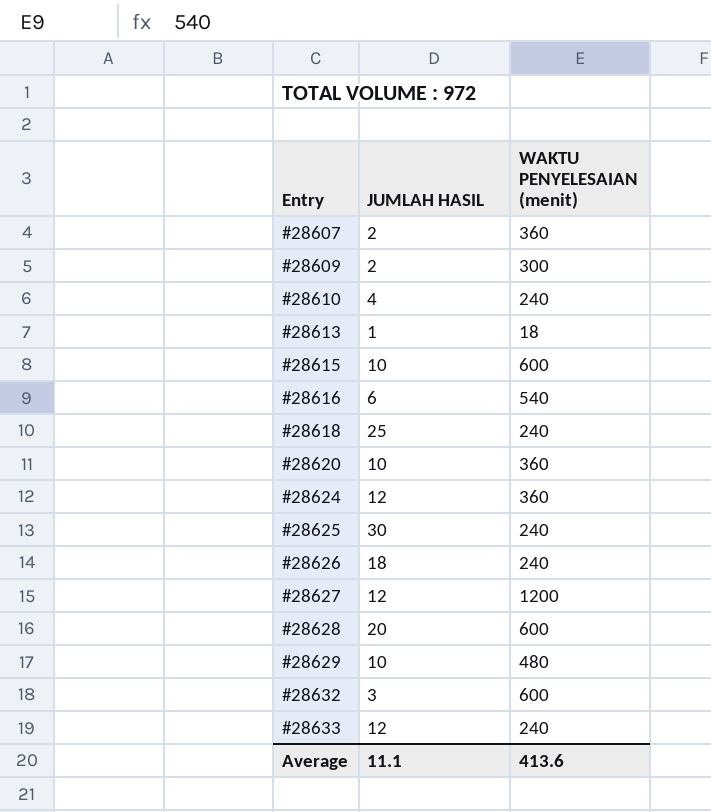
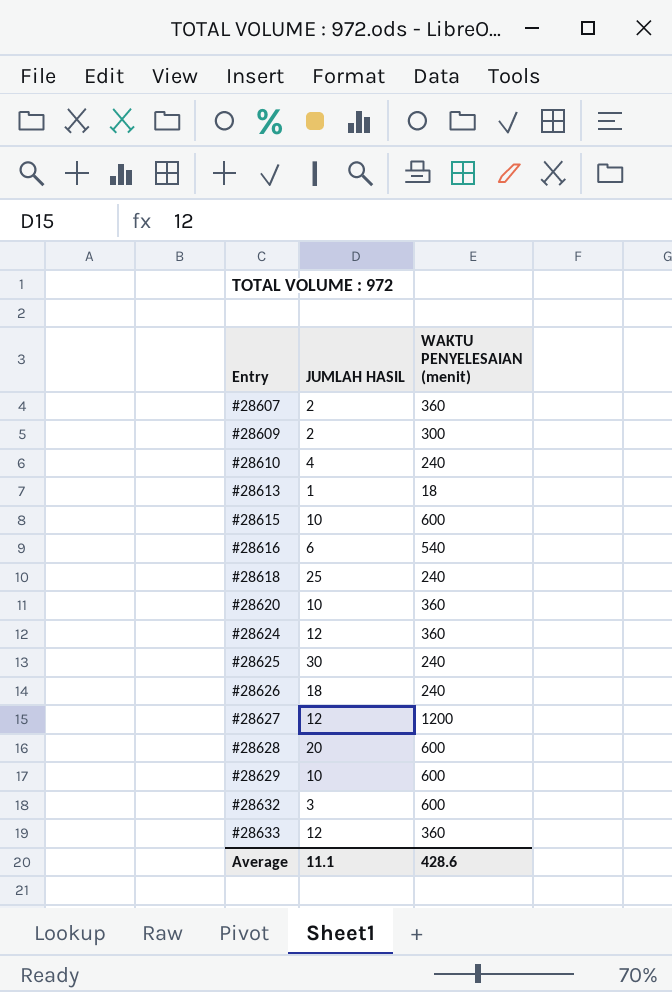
#28629 | WAKTU PENYELESAIAN (menit): 480 -> 600
#28633 | WAKTU PENYELESAIAN (menit): 240 -> 360
Average | WAKTU PENYELESAIAN (menit): 413.6 -> 428.6

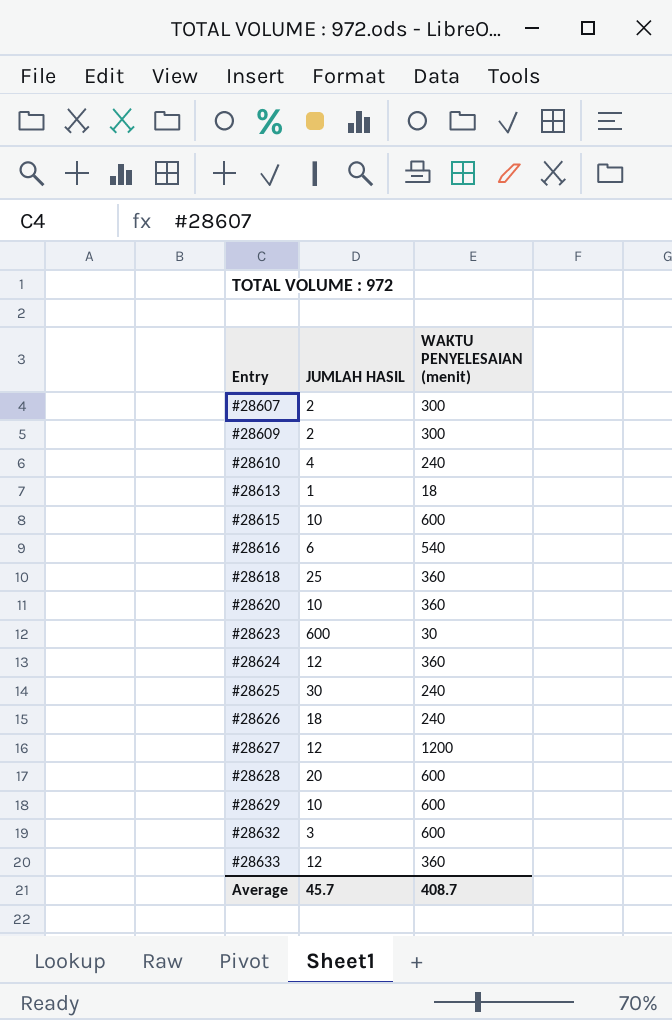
#28607 | WAKTU PENYELESAIAN (menit): 360 -> 300
#28618 | WAKTU PENYELESAIAN (menit): 240 -> 360
row #28623: none -> 600 | 30
Average | JUMLAH HASIL: 11.1 -> 45.7
Average | WAKTU PENYELESAIAN (menit): 428.6 -> 408.7

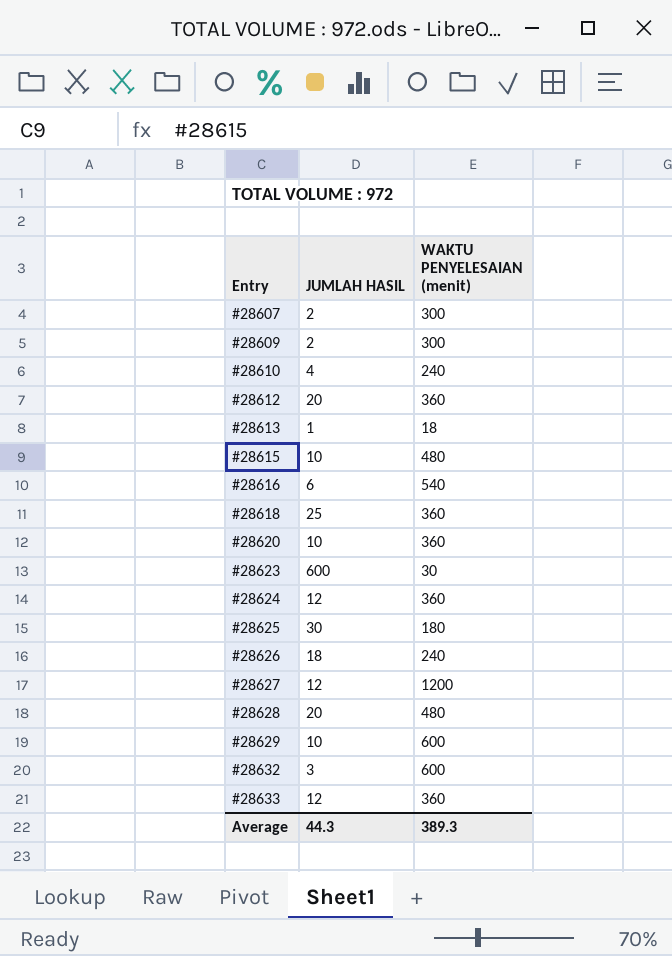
row #28612: none -> 20 | 360
#28615 | WAKTU PENYELESAIAN (menit): 600 -> 480
#28625 | WAKTU PENYELESAIAN (menit): 240 -> 180
#28628 | WAKTU PENYELESAIAN (menit): 600 -> 480
Average | JUMLAH HASIL: 45.7 -> 44.3
Average | WAKTU PENYELESAIAN (menit): 408.7 -> 389.3

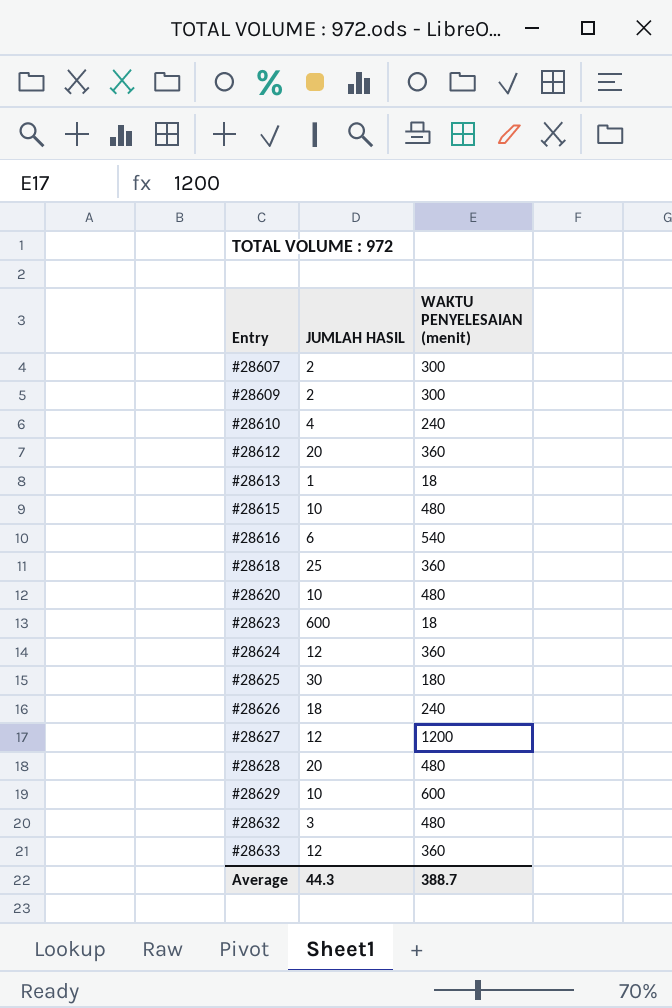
#28620 | WAKTU PENYELESAIAN (menit): 360 -> 480
#28623 | WAKTU PENYELESAIAN (menit): 30 -> 18
#28632 | WAKTU PENYELESAIAN (menit): 600 -> 480
Average | WAKTU PENYELESAIAN (menit): 389.3 -> 388.7

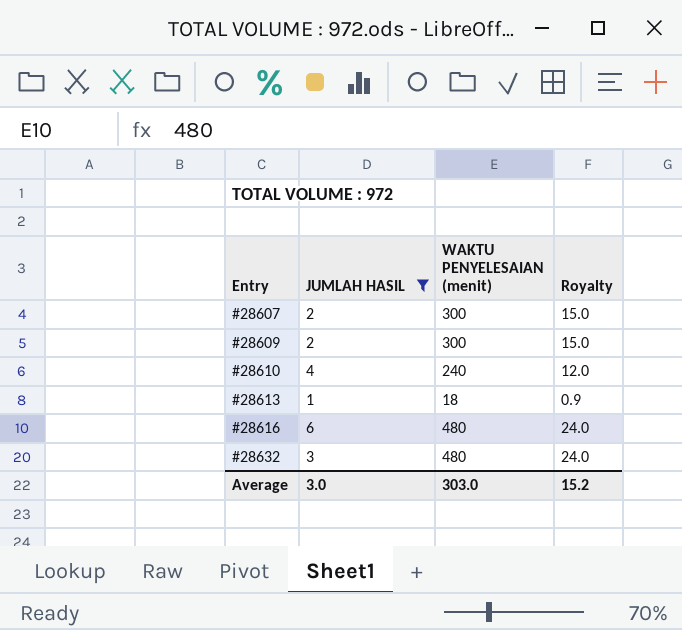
filter: none -> JUMLAH HASIL <= 6
column Royalty | formula: none -> [WAKTU PENYELESAIAN (menit)] * 0.05
#28616 | WAKTU PENYELESAIAN (menit): 540 -> 480
Average | JUMLAH HASIL: 44.3 -> 3.0
Average | WAKTU PENYELESAIAN (menit): 388.7 -> 303.0

